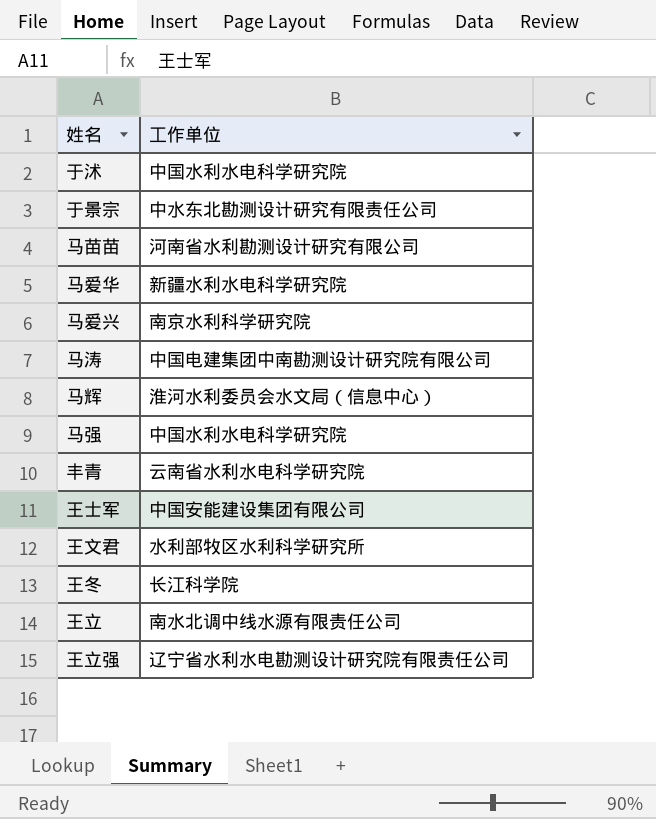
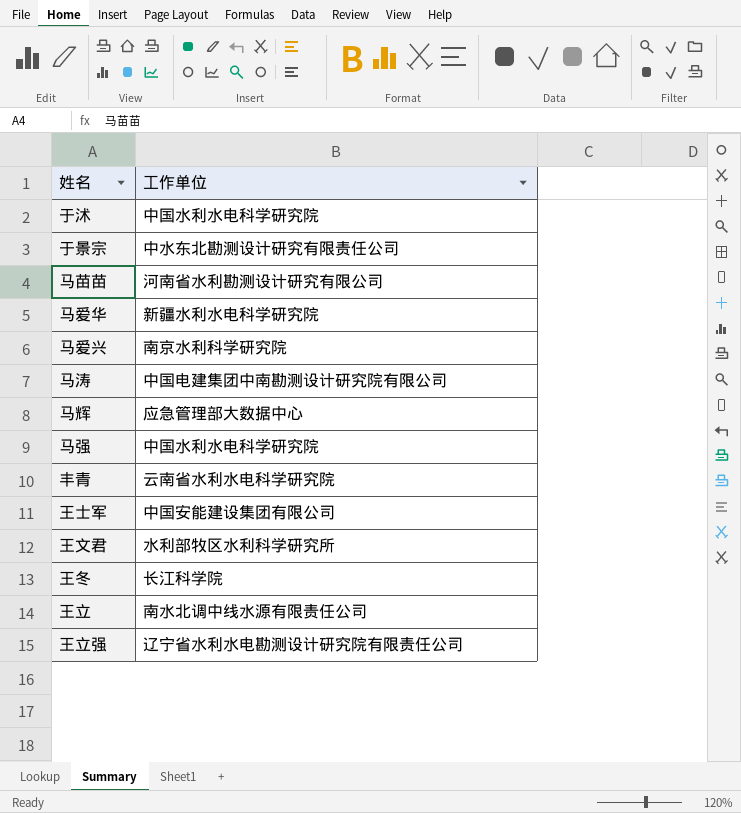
马辉 | 工作单位: 淮河水利委员会水文局（信息中心） -> 应急管理部大数据中心

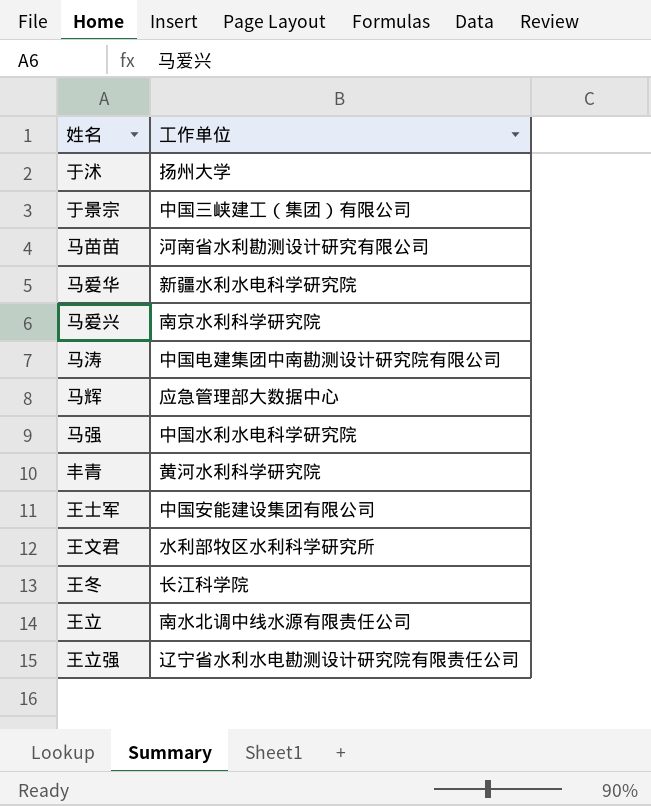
于沭 | 工作单位: 中国水利水电科学研究院 -> 扬州大学
于景宗 | 工作单位: 中水东北勘测设计研究有限责任公司 -> 中国三峡建工（集团）有限公司
丰青 | 工作单位: 云南省水利水电科学研究院 -> 黄河水利科学研究院

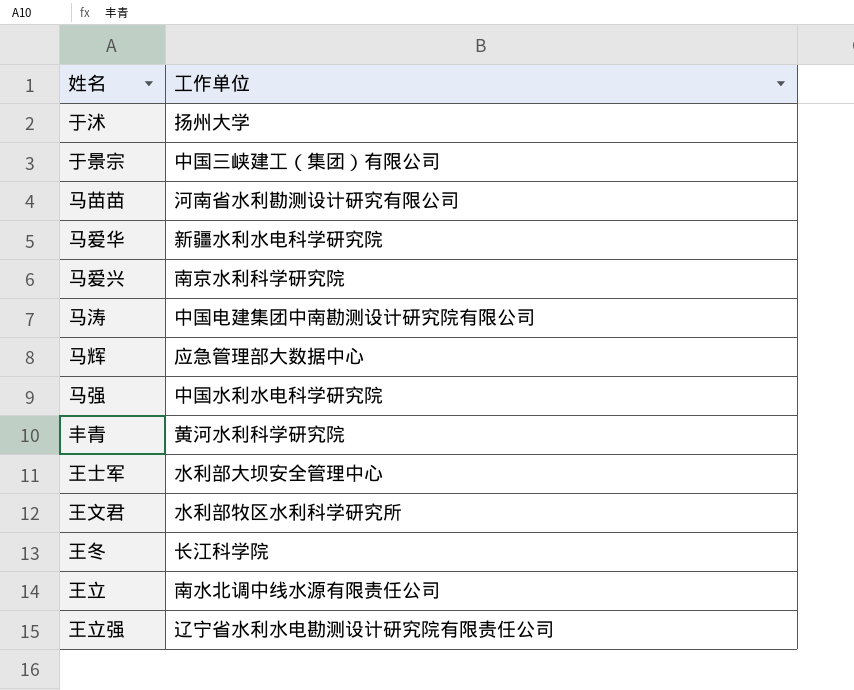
王士军 | 工作单位: 中国安能建设集团有限公司 -> 水利部大坝安全管理中心

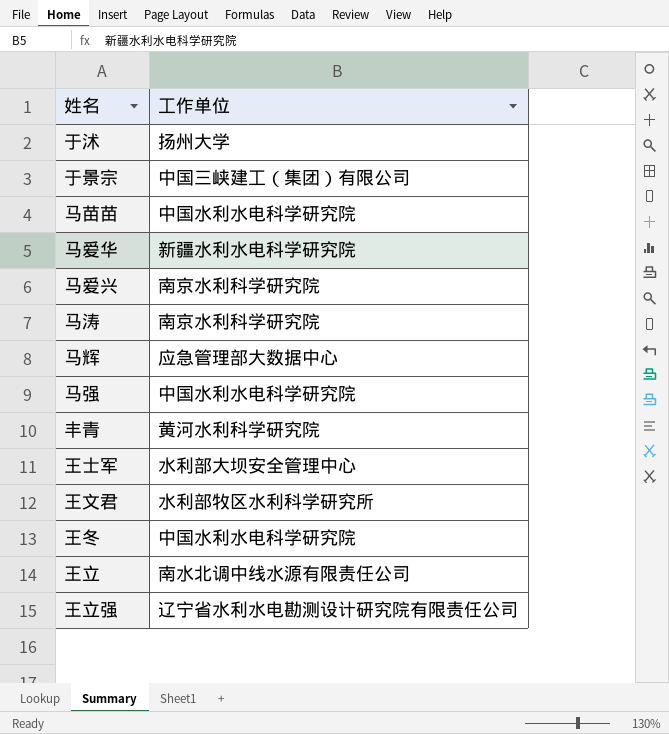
马苗苗 | 工作单位: 河南省水利勘测设计研究有限公司 -> 中国水利水电科学研究院
马涛 | 工作单位: 中国电建集团中南勘测设计研究院有限公司 -> 南京水利科学研究院
王冬 | 工作单位: 长江科学院 -> 中国水利水电科学研究院

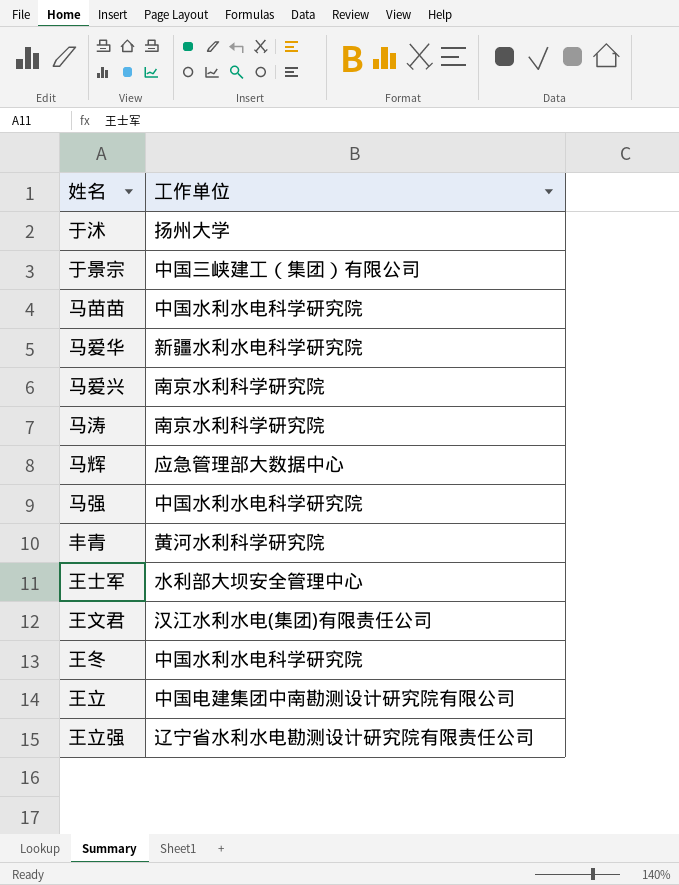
王文君 | 工作单位: 水利部牧区水利科学研究所 -> 汉江水利水电(集团)有限责任公司
王立 | 工作单位: 南水北调中线水源有限责任公司 -> 中国电建集团中南勘测设计研究院有限公司

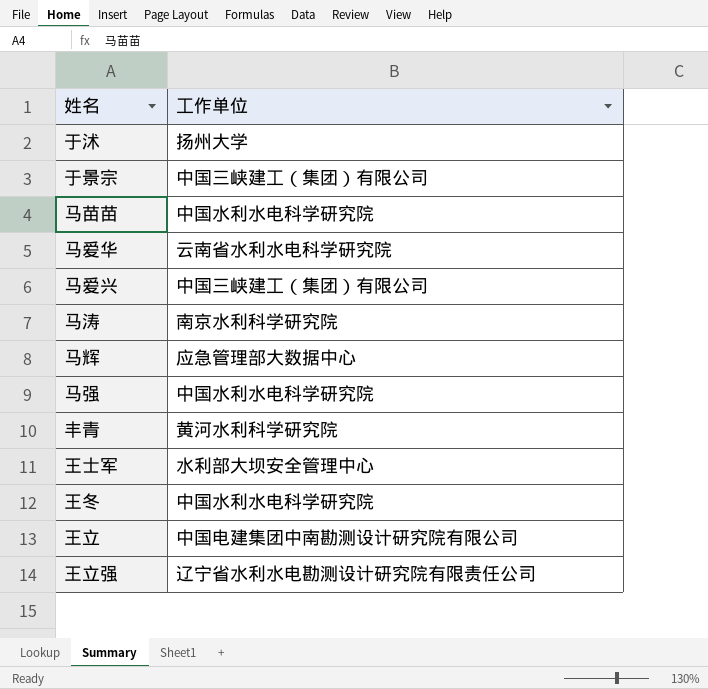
row 王文君: 汉江水利水电(集团)有限责任公司 -> none
马爱华 | 工作单位: 新疆水利水电科学研究院 -> 云南省水利水电科学研究院
马爱兴 | 工作单位: 南京水利科学研究院 -> 中国三峡建工（集团）有限公司

